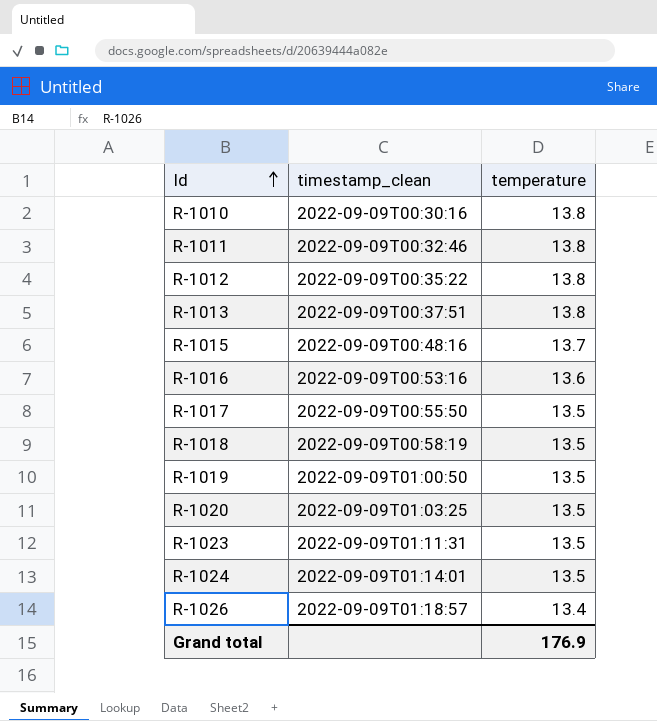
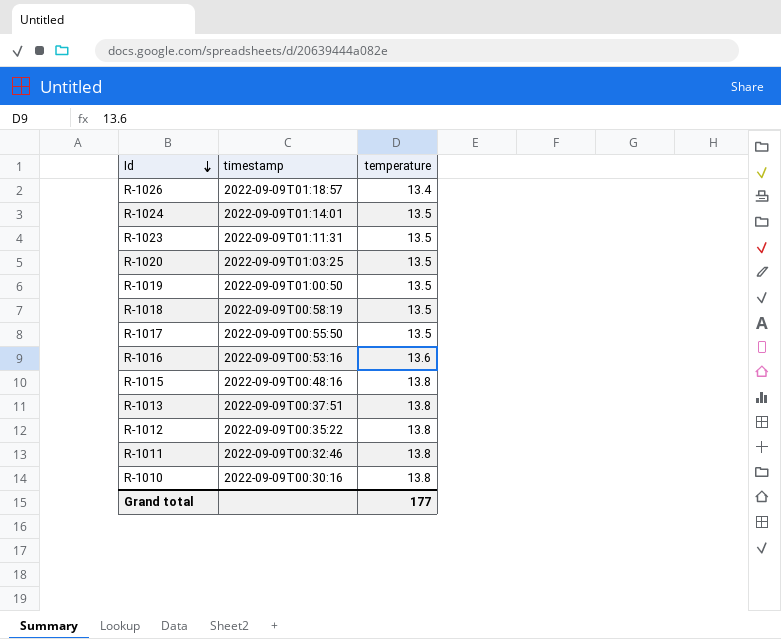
row order: Id ascending -> Id descending
column name: timestamp_clean -> timestamp
R-1015 | temperature: 13.7 -> 13.8
Grand total | temperature: 176.9 -> 177

